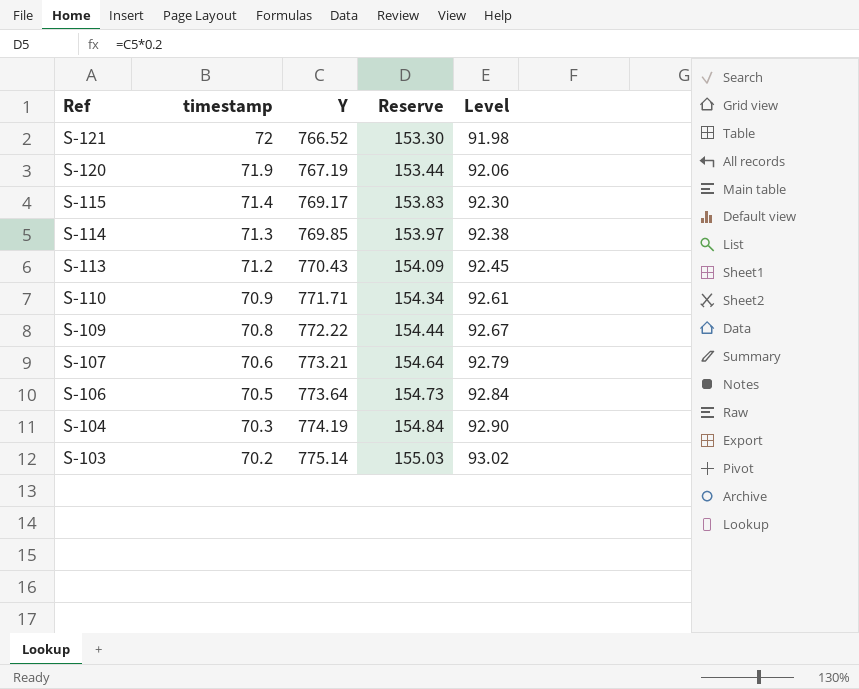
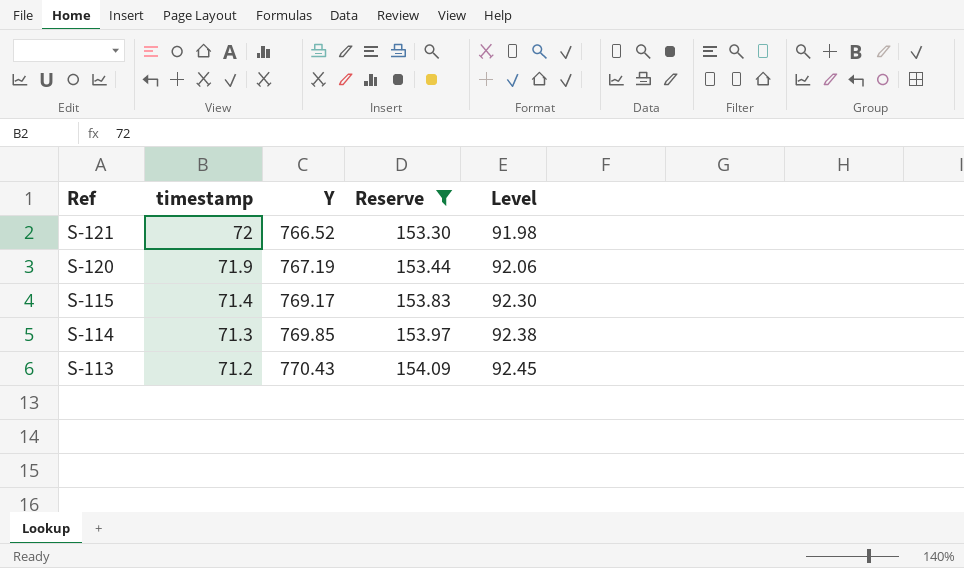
filter: none -> Reserve <= 154.09

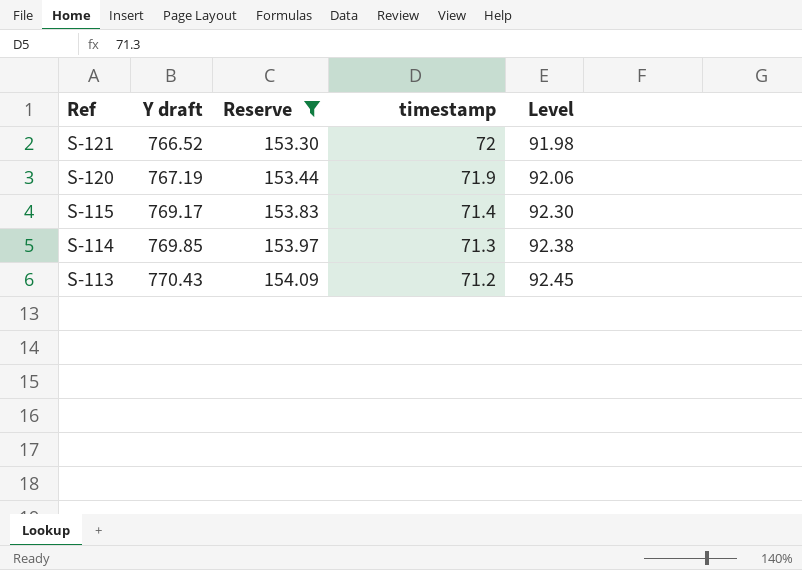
column name: Y -> Y draft
column timestamp | position: 2 -> 4

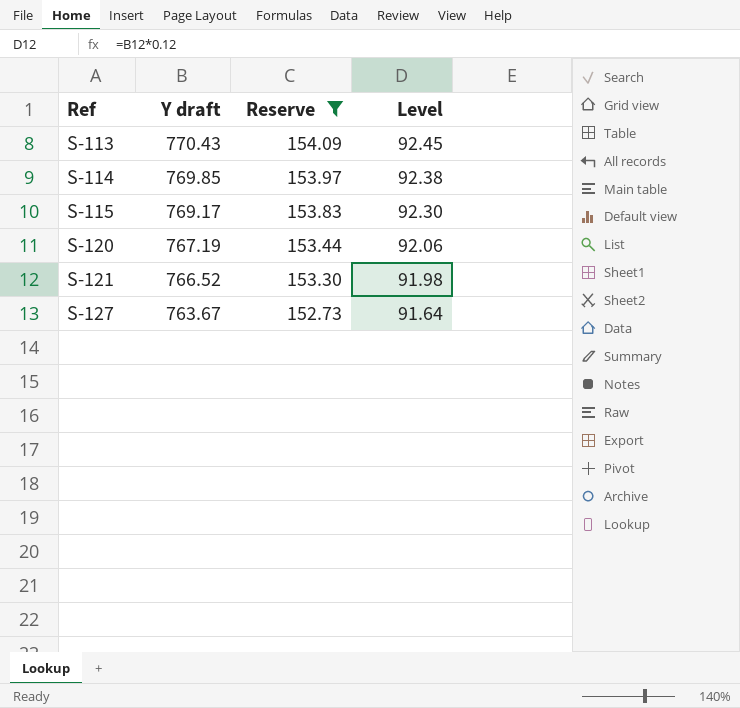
row order: Ref descending -> Ref ascending
column timestamp | position: 4 -> none
row S-127: none -> 763.67 | 152.73 | 91.64

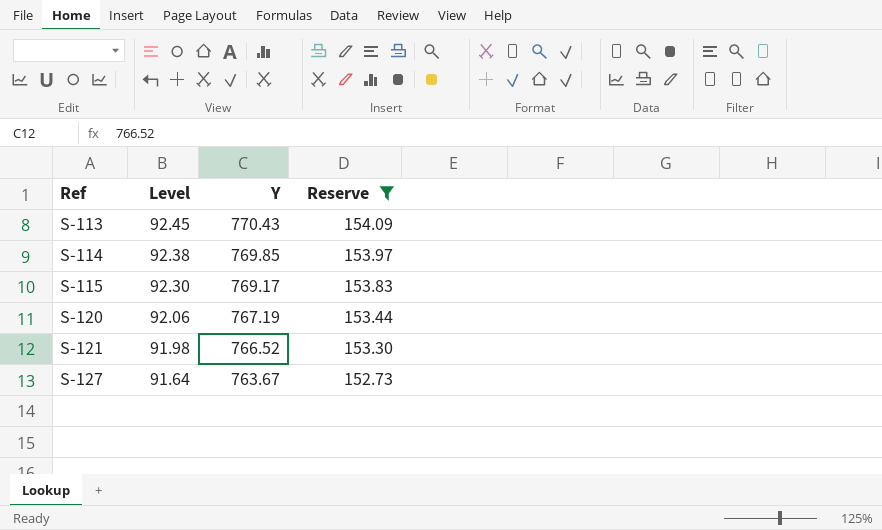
column Level | position: 4 -> 2
column name: Y draft -> Y

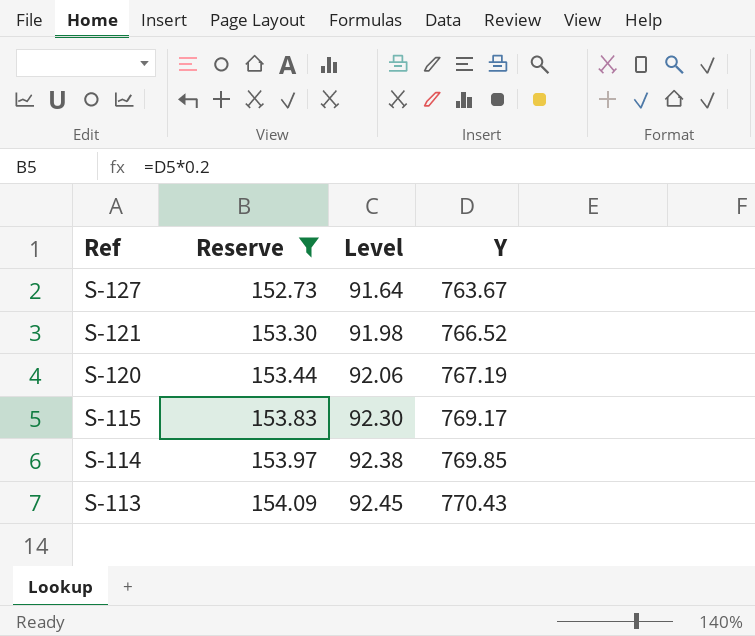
row order: Ref ascending -> Ref descending
column Reserve | position: 4 -> 2

